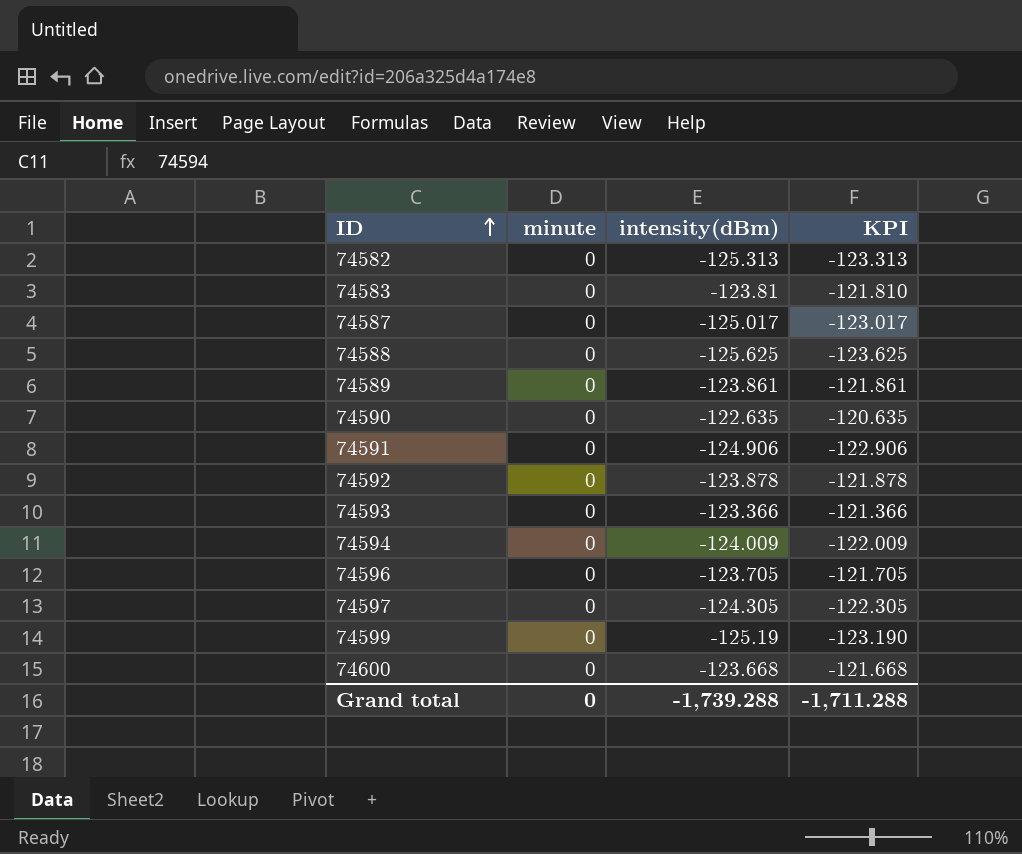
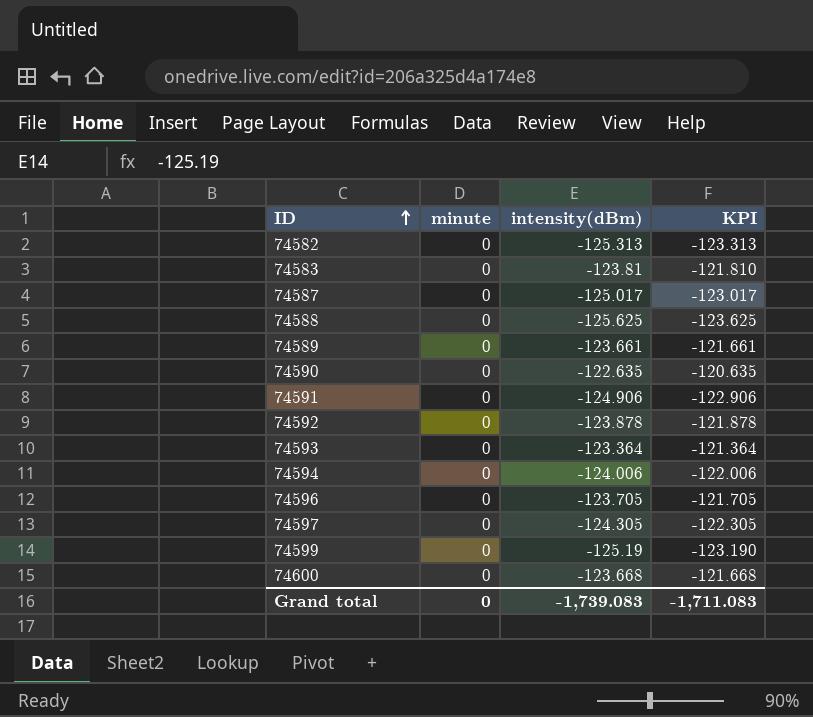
74589 | intensity(dBm): -123.861 -> -123.661
74589 | KPI: -121.861 -> -121.661
74593 | intensity(dBm): -123.366 -> -123.364
74593 | KPI: -121.366 -> -121.364
74594 | intensity(dBm): -124.009 -> -124.006
74594 | KPI: -122.009 -> -122.006
Grand total | intensity(dBm): -1,739.288 -> -1,739.083
Grand total | KPI: -1,711.288 -> -1,711.083

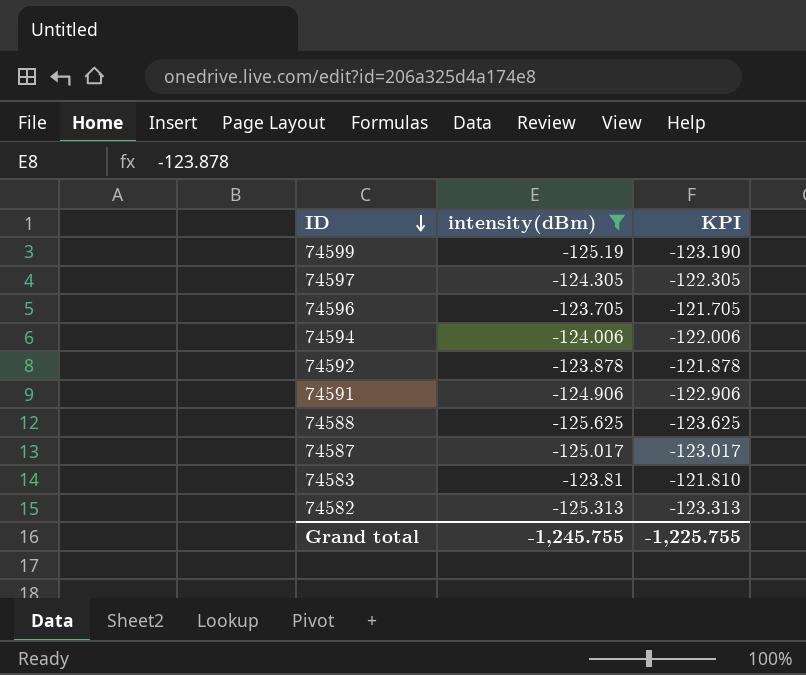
filter: none -> intensity(dBm) <= -123.705
row order: ID ascending -> ID descending
column minute | position: 2 -> none
Grand total | intensity(dBm): -1,739.083 -> -1,245.755
Grand total | KPI: -1,711.083 -> -1,225.755

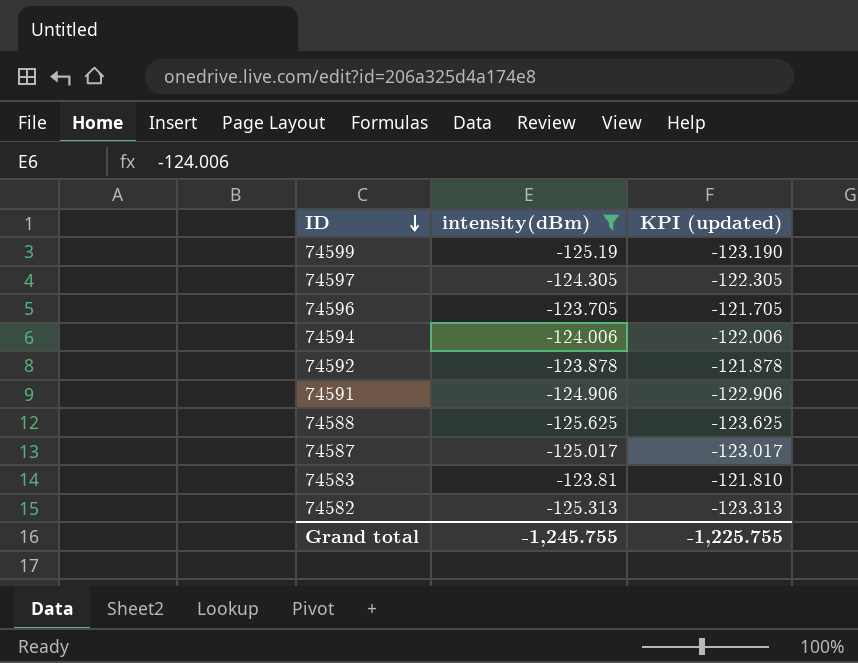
column name: KPI -> KPI (updated)

